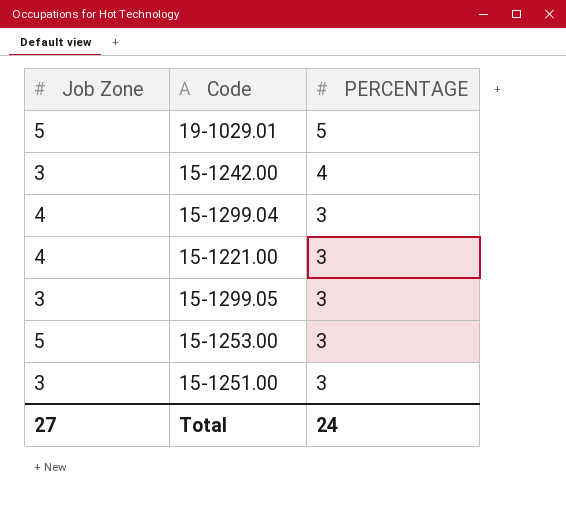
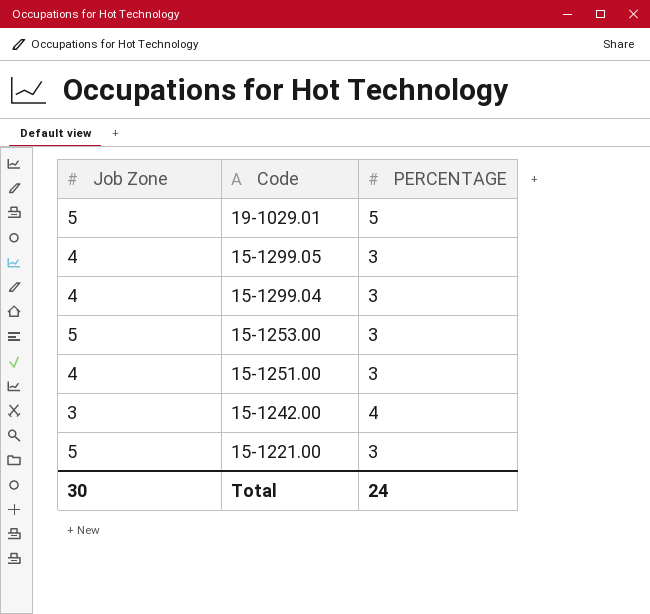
row order: PERCENTAGE descending -> Code descending
15-1299.05 | Job Zone: 3 -> 4
15-1251.00 | Job Zone: 3 -> 4
15-1221.00 | Job Zone: 4 -> 5
Total | Job Zone: 27 -> 30

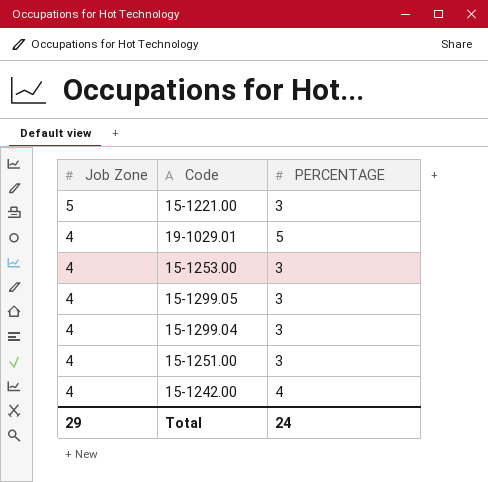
row order: Code descending -> Job Zone descending
19-1029.01 | Job Zone: 5 -> 4
15-1253.00 | Job Zone: 5 -> 4
15-1242.00 | Job Zone: 3 -> 4
Total | Job Zone: 30 -> 29

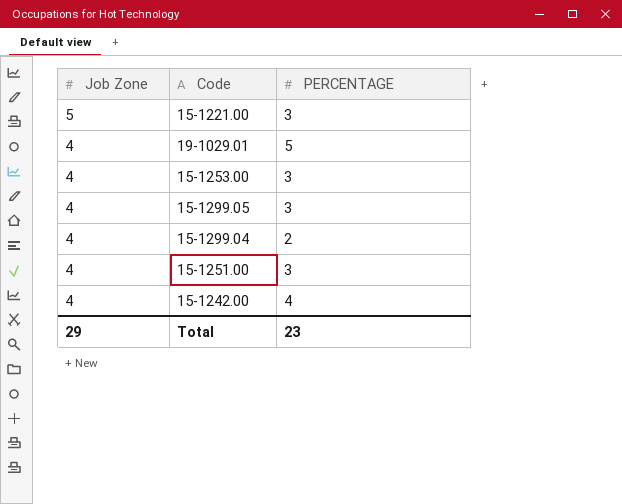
15-1299.04 | PERCENTAGE: 3 -> 2
Total | PERCENTAGE: 24 -> 23

